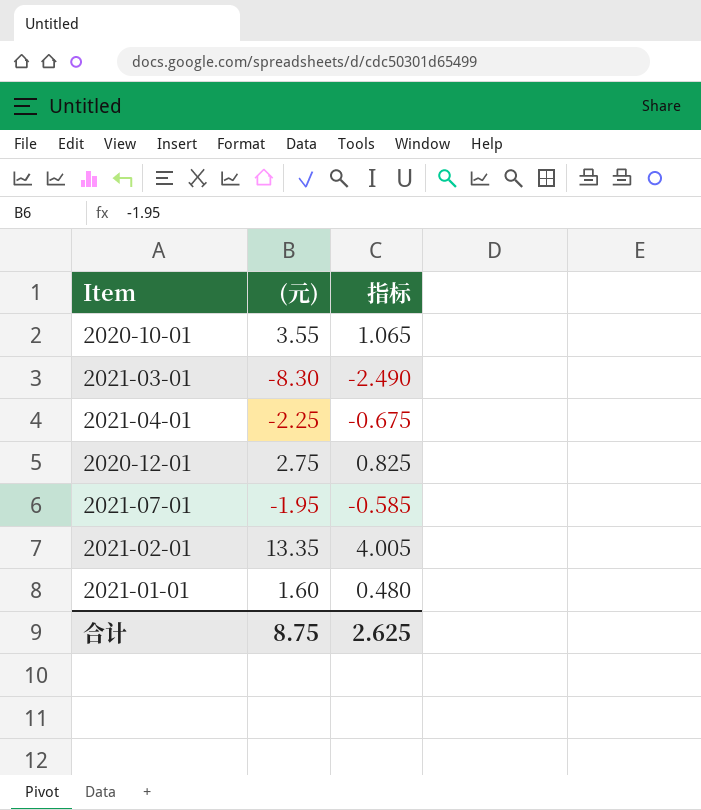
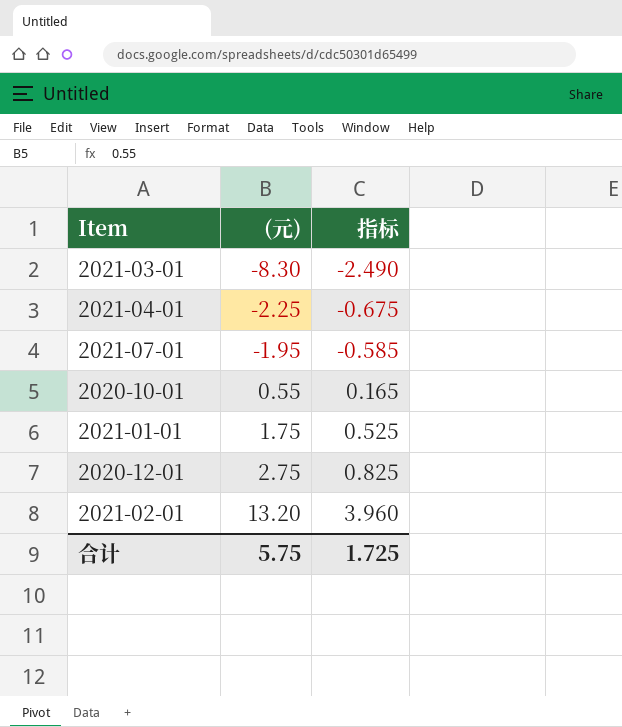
row order: none -> (元) ascending
2020-10-01 | (元): 3.55 -> 0.55
2020-10-01 | 指标: 1.065 -> 0.165
2021-01-01 | (元): 1.60 -> 1.75
2021-01-01 | 指标: 0.480 -> 0.525
2021-02-01 | (元): 13.35 -> 13.20
2021-02-01 | 指标: 4.005 -> 3.960
合计 | (元): 8.75 -> 5.75
合计 | 指标: 2.625 -> 1.725

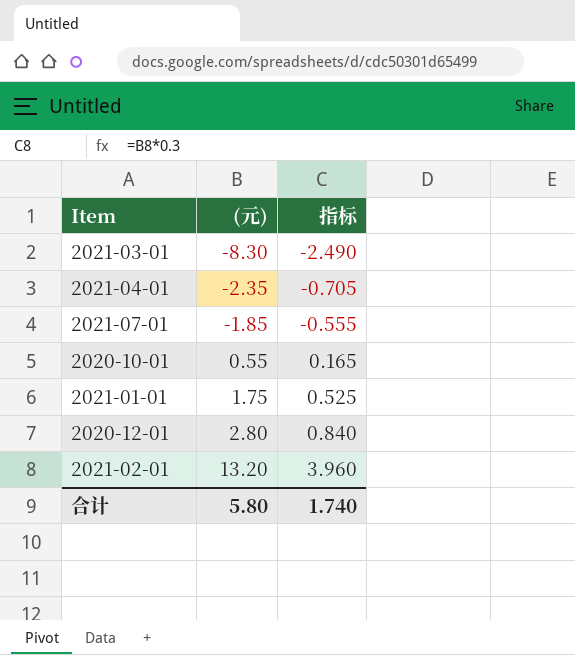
2021-04-01 | (元): -2.25 -> -2.35
2021-04-01 | 指标: -0.675 -> -0.705
2021-07-01 | (元): -1.95 -> -1.85
2021-07-01 | 指标: -0.585 -> -0.555
2020-12-01 | (元): 2.75 -> 2.80
2020-12-01 | 指标: 0.825 -> 0.840
合计 | (元): 5.75 -> 5.80
合计 | 指标: 1.725 -> 1.740

